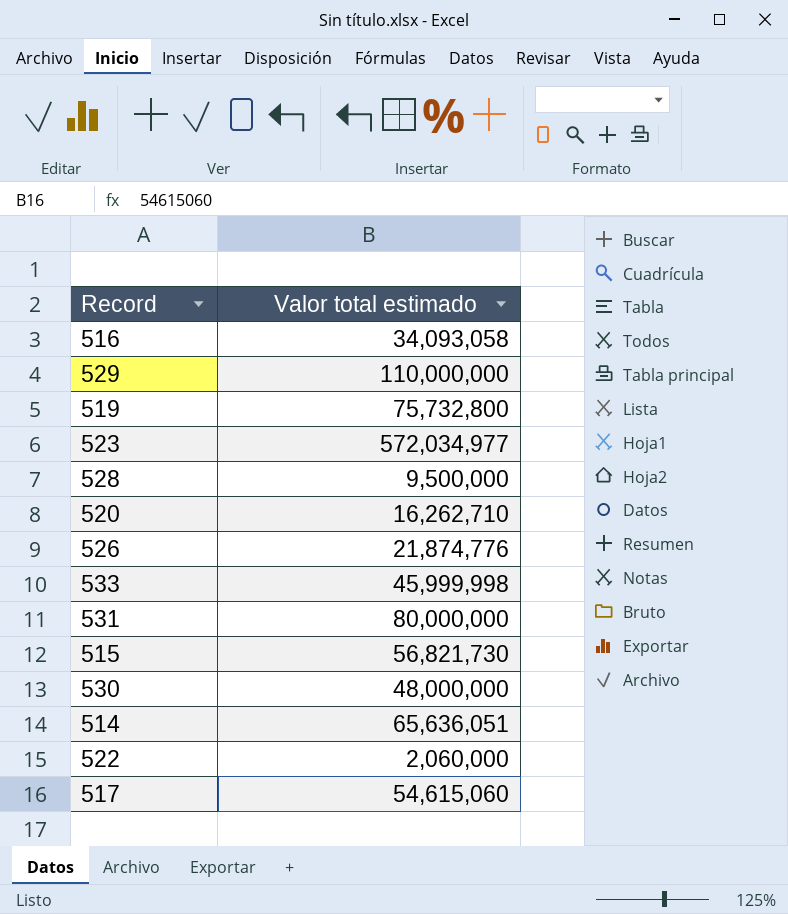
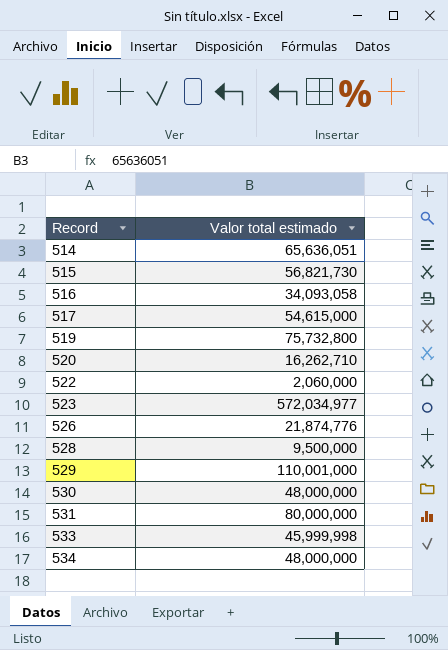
row order: none -> Record ascending
517 | Valor total estimado: 54,615,060 -> 54,615,000
529 | Valor total estimado: 110,000,000 -> 110,001,000
row 534: none -> 48,000,000

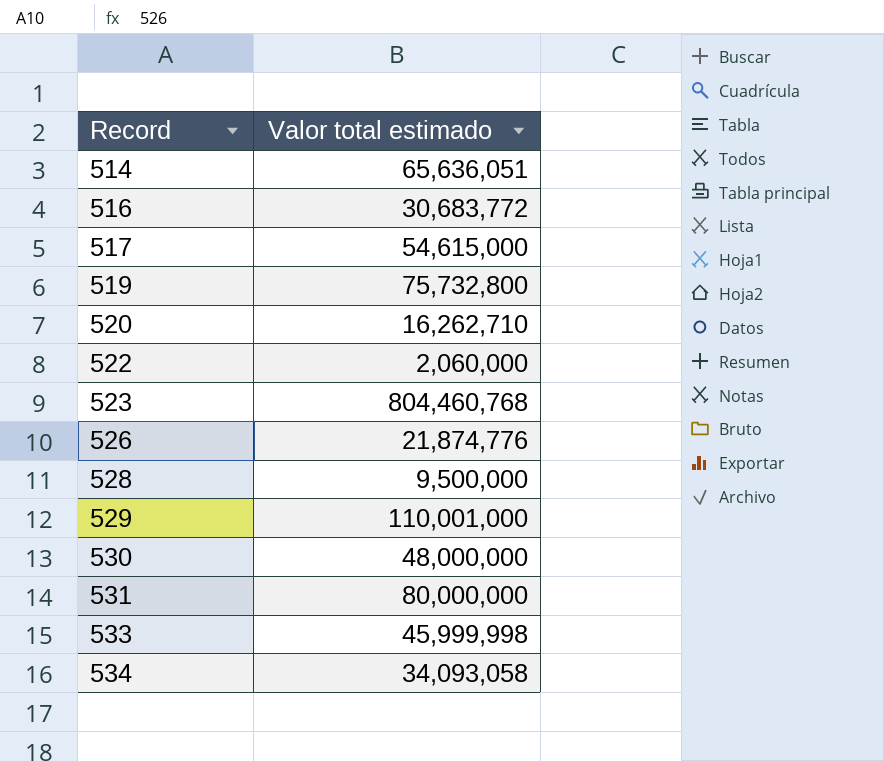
row 515: 56,821,730 -> none
516 | Valor total estimado: 34,093,058 -> 30,683,772
523 | Valor total estimado: 572,034,977 -> 804,460,768
534 | Valor total estimado: 48,000,000 -> 34,093,058

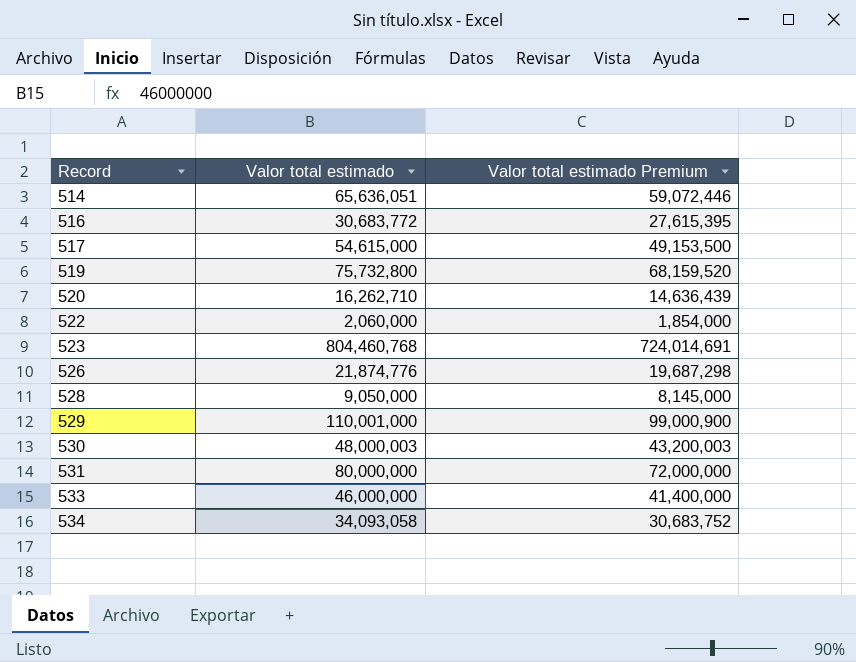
column Valor total estimado Premium | formula: none -> [Valor total estimado] * 0.9
528 | Valor total estimado: 9,500,000 -> 9,050,000
530 | Valor total estimado: 48,000,000 -> 48,000,003
533 | Valor total estimado: 45,999,998 -> 46,000,000

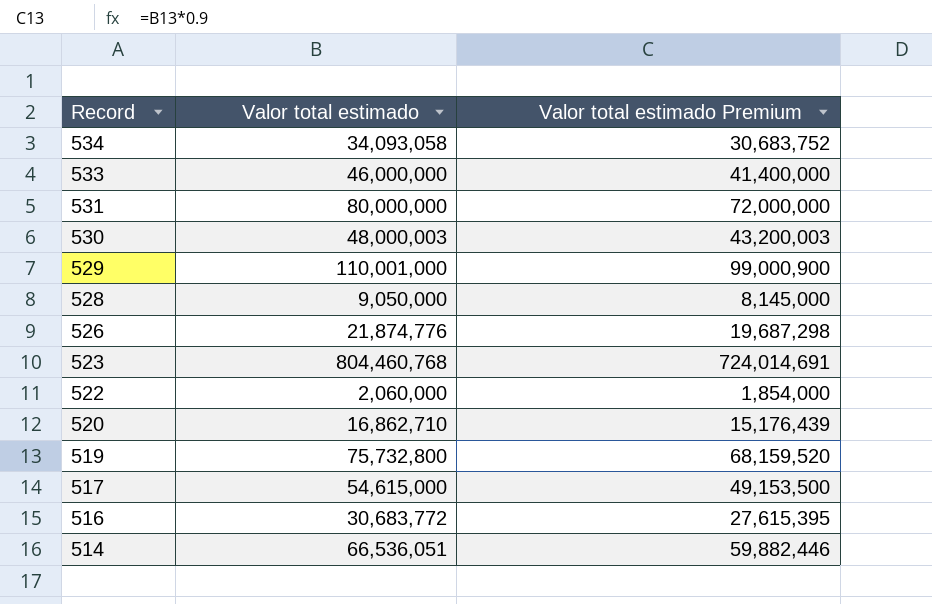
row order: Record ascending -> Record descending
520 | Valor total estimado: 16,262,710 -> 16,862,710
520 | Valor total estimado Premium: 14,636,439 -> 15,176,439
514 | Valor total estimado: 65,636,051 -> 66,536,051
514 | Valor total estimado Premium: 59,072,446 -> 59,882,446

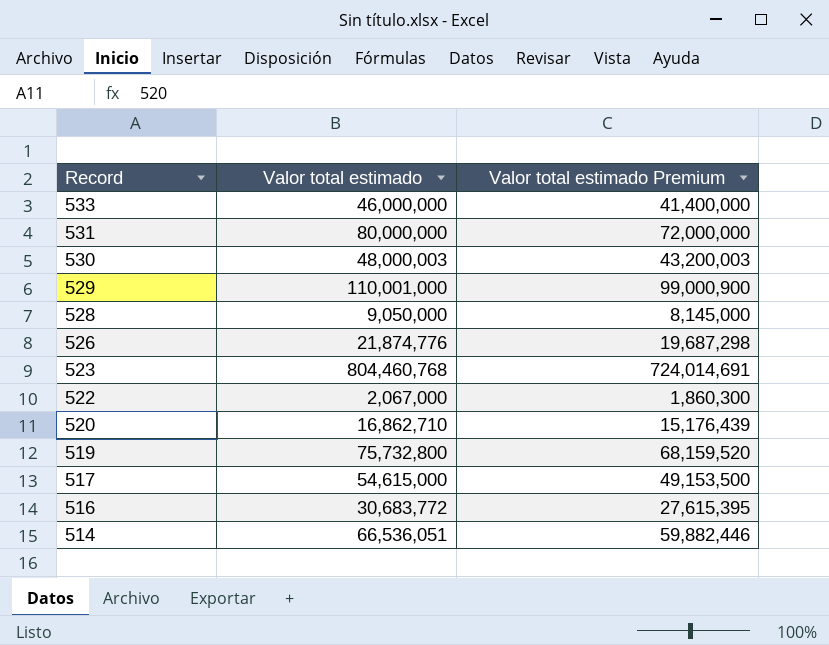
row 534: 34,093,058 | 30,683,752 -> none
522 | Valor total estimado: 2,060,000 -> 2,067,000
522 | Valor total estimado Premium: 1,854,000 -> 1,860,300

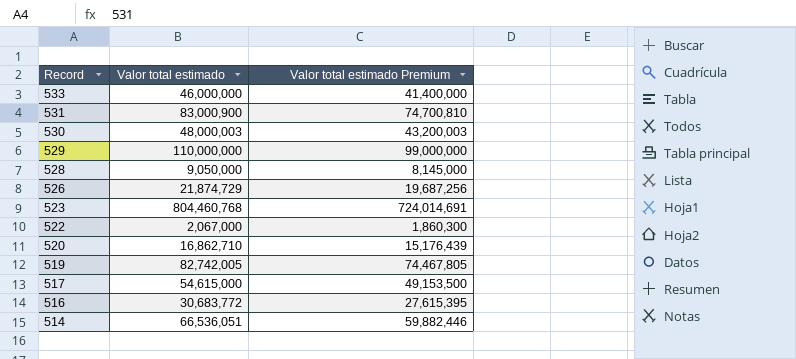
531 | Valor total estimado: 80,000,000 -> 83,000,900
531 | Valor total estimado Premium: 72,000,000 -> 74,700,810
529 | Valor total estimado: 110,001,000 -> 110,000,000
529 | Valor total estimado Premium: 99,000,900 -> 99,000,000
526 | Valor total estimado: 21,874,776 -> 21,874,729
526 | Valor total estimado Premium: 19,687,298 -> 19,687,256
519 | Valor total estimado: 75,732,800 -> 82,742,005
519 | Valor total estimado Premium: 68,159,520 -> 74,467,805

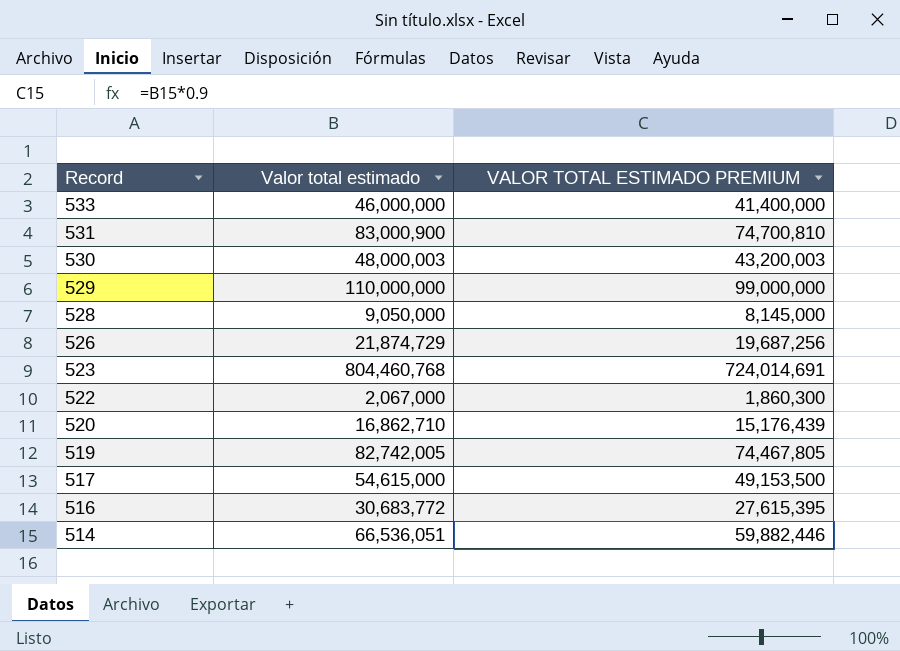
column name: Valor total estimado Premium -> VALOR TOTAL ESTIMADO PREMIUM

